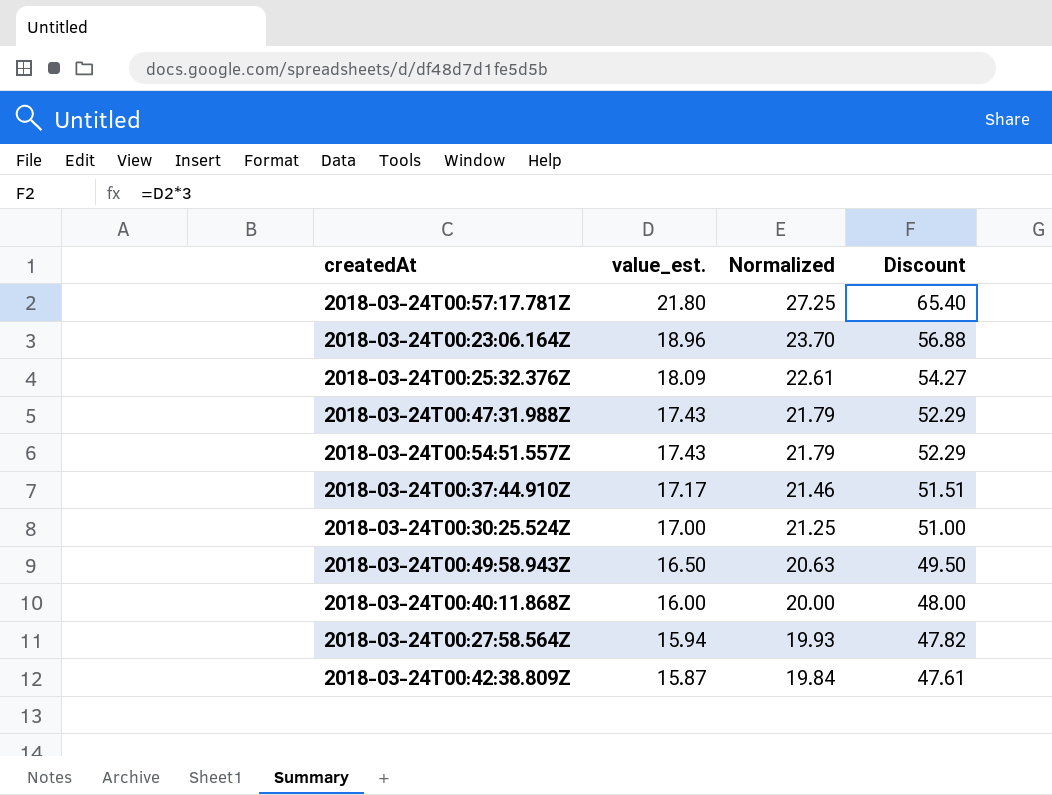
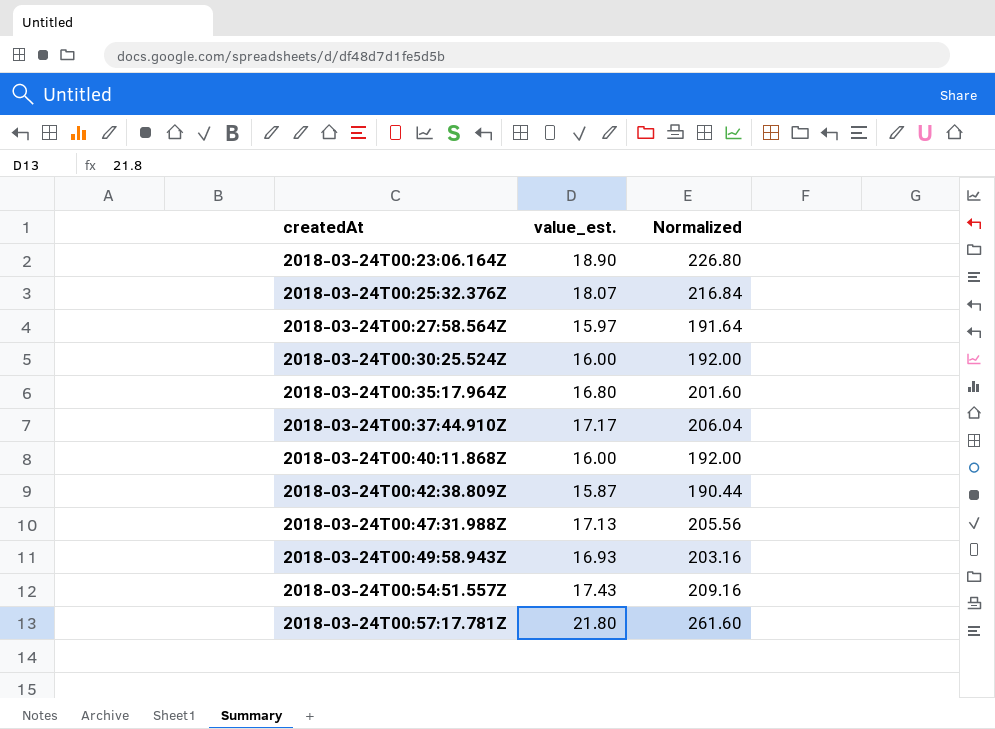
row order: value_est. descending -> createdAt ascending
column Discount | formula: [value_est.] * 3 -> none
column Normalized | formula: [value_est.] * 1.25 -> [value_est.] * 12
2018-03-24T00:23:06.164Z | value_est.: 18.96 -> 18.90
2018-03-24T00:25:32.376Z | value_est.: 18.09 -> 18.07
2018-03-24T00:27:58.564Z | value_est.: 15.94 -> 15.97
2018-03-24T00:30:25.524Z | value_est.: 17.00 -> 16.00
row 2018-03-24T00:35:17.964Z: none -> 16.80 | 201.60
2018-03-24T00:47:31.988Z | value_est.: 17.43 -> 17.13
2018-03-24T00:49:58.943Z | value_est.: 16.50 -> 16.93

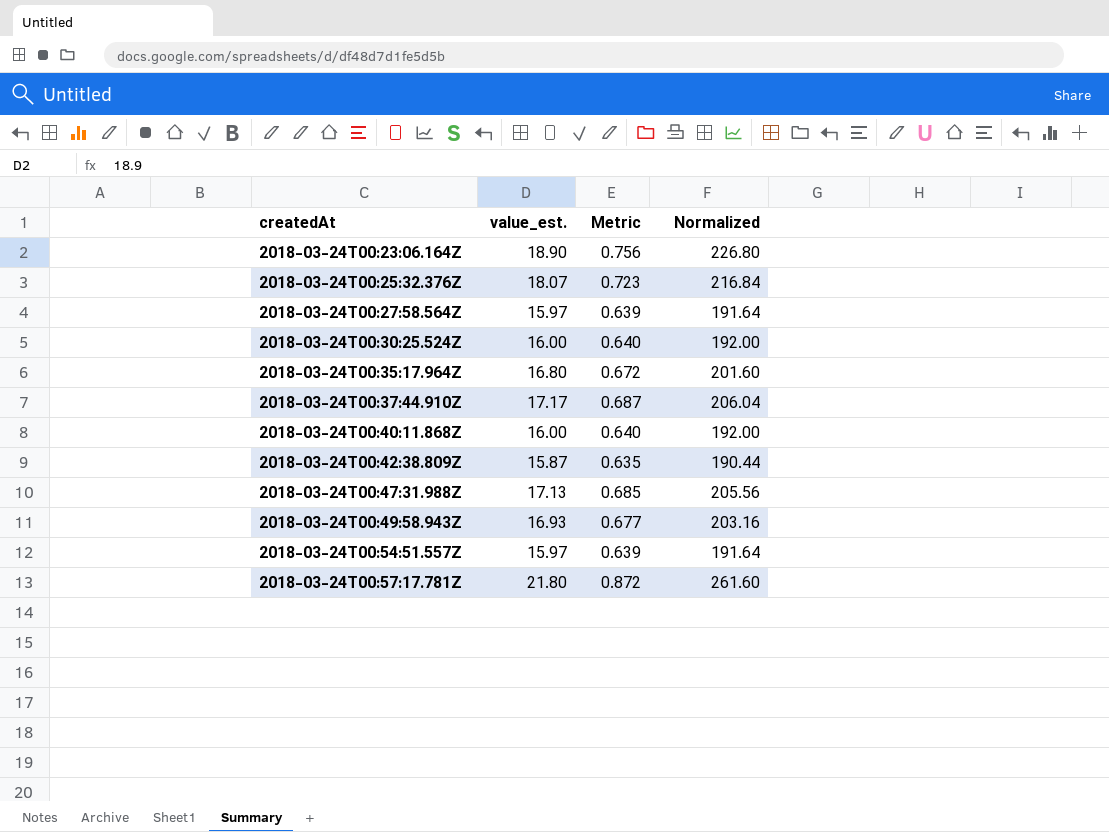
column Metric | formula: none -> [value_est.] * 0.04
2018-03-24T00:54:51.557Z | value_est.: 17.43 -> 15.97
2018-03-24T00:54:51.557Z | Normalized: 209.16 -> 191.64

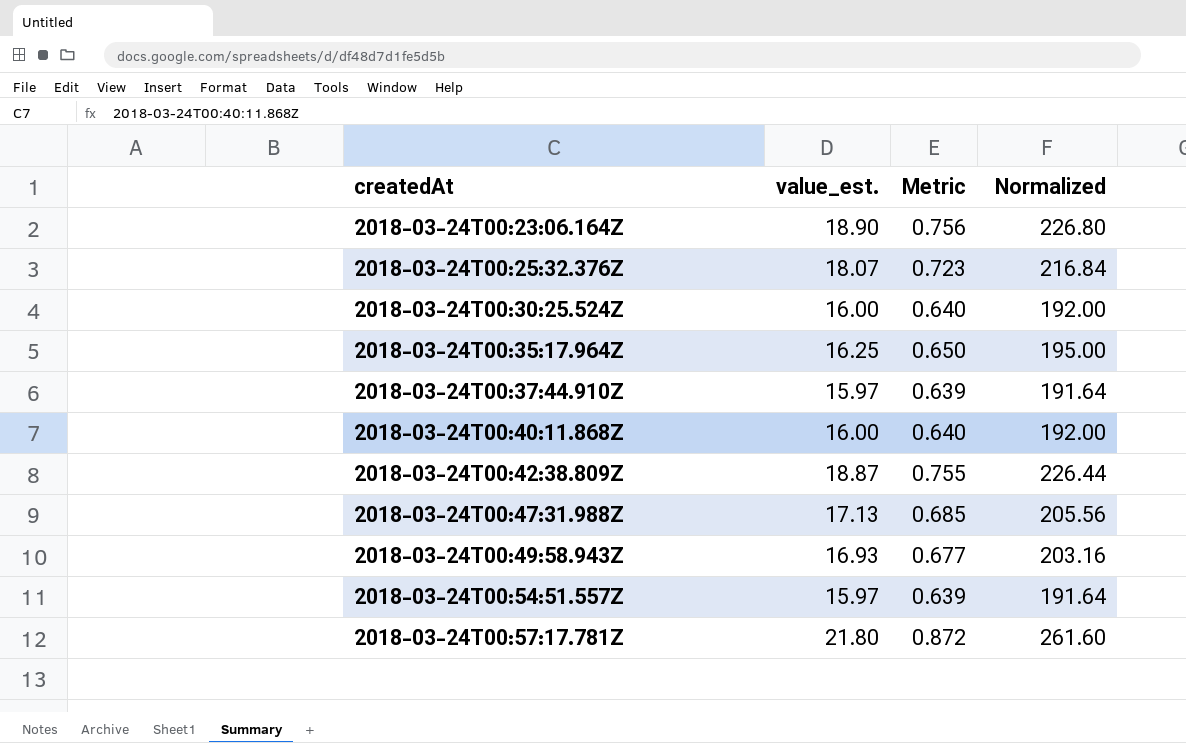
row 2018-03-24T00:27:58.564Z: 15.97 | 0.639 | 191.64 -> none
2018-03-24T00:35:17.964Z | value_est.: 16.80 -> 16.25
2018-03-24T00:35:17.964Z | Metric: 0.672 -> 0.650
2018-03-24T00:35:17.964Z | Normalized: 201.60 -> 195.00
2018-03-24T00:37:44.910Z | value_est.: 17.17 -> 15.97
2018-03-24T00:37:44.910Z | Metric: 0.687 -> 0.639
2018-03-24T00:37:44.910Z | Normalized: 206.04 -> 191.64
2018-03-24T00:42:38.809Z | value_est.: 15.87 -> 18.87
2018-03-24T00:42:38.809Z | Metric: 0.635 -> 0.755
2018-03-24T00:42:38.809Z | Normalized: 190.44 -> 226.44

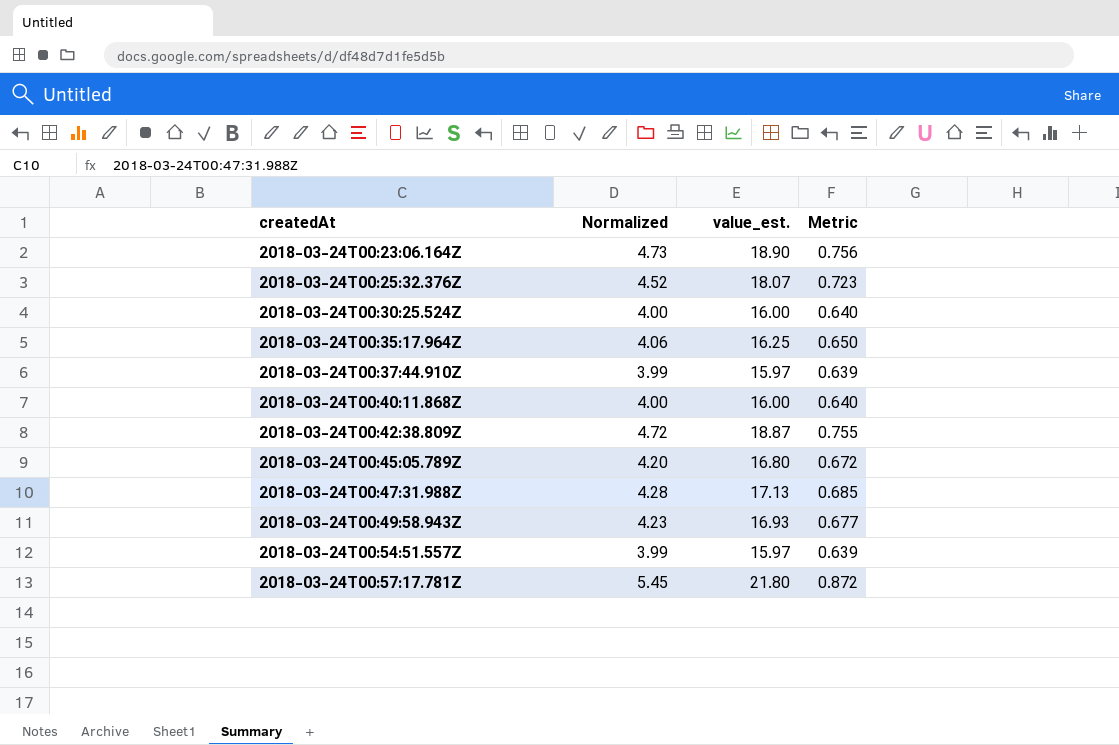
column Normalized | formula: [value_est.] * 12 -> [value_est.] * 0.25
column Normalized | position: 4 -> 2
row 2018-03-24T00:45:05.789Z: none -> 4.20 | 16.80 | 0.672

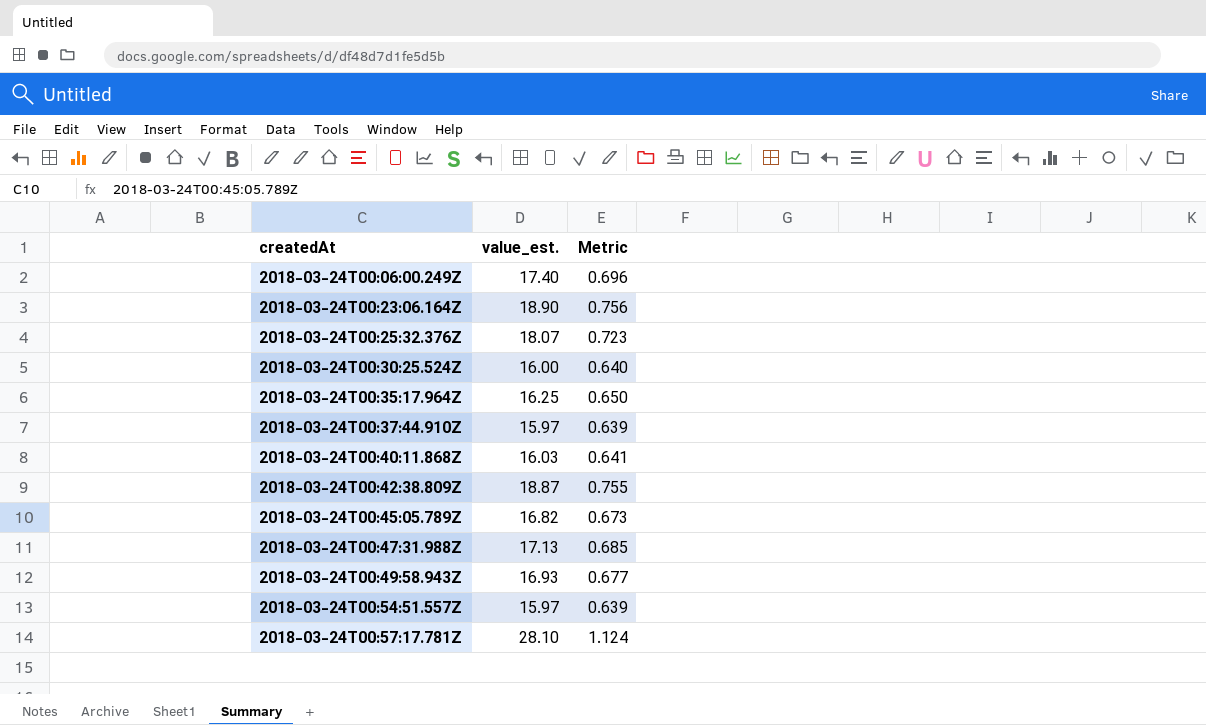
column Normalized | formula: [value_est.] * 0.25 -> none
row 2018-03-24T00:06:00.249Z: none -> 17.40 | 0.696
2018-03-24T00:40:11.868Z | value_est.: 16.00 -> 16.03
2018-03-24T00:40:11.868Z | Metric: 0.640 -> 0.641
2018-03-24T00:45:05.789Z | value_est.: 16.80 -> 16.82
2018-03-24T00:45:05.789Z | Metric: 0.672 -> 0.673
2018-03-24T00:57:17.781Z | value_est.: 21.80 -> 28.10
2018-03-24T00:57:17.781Z | Metric: 0.872 -> 1.124

